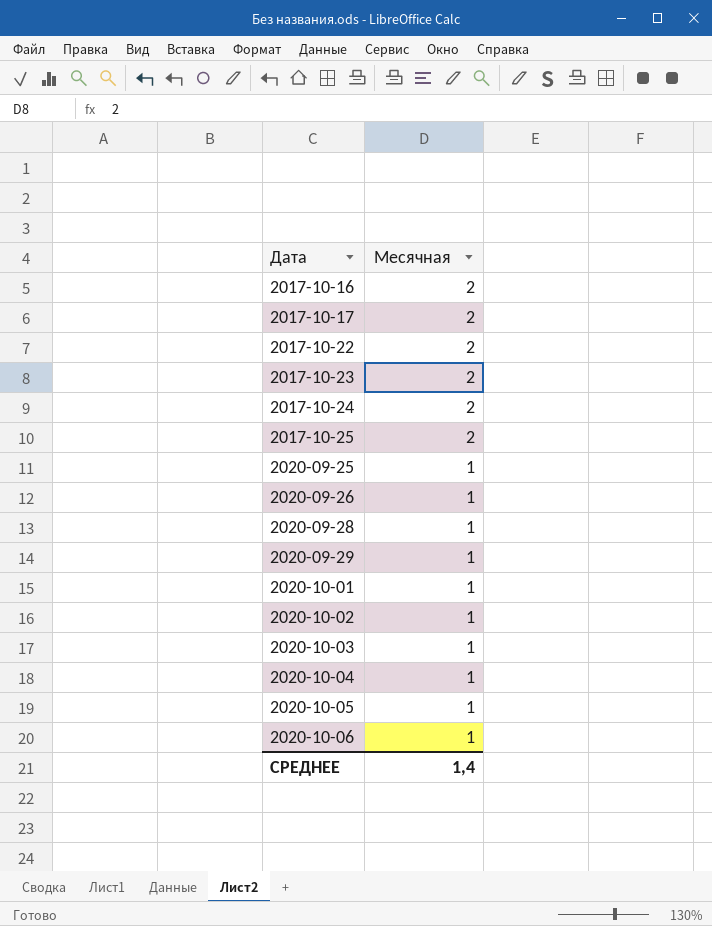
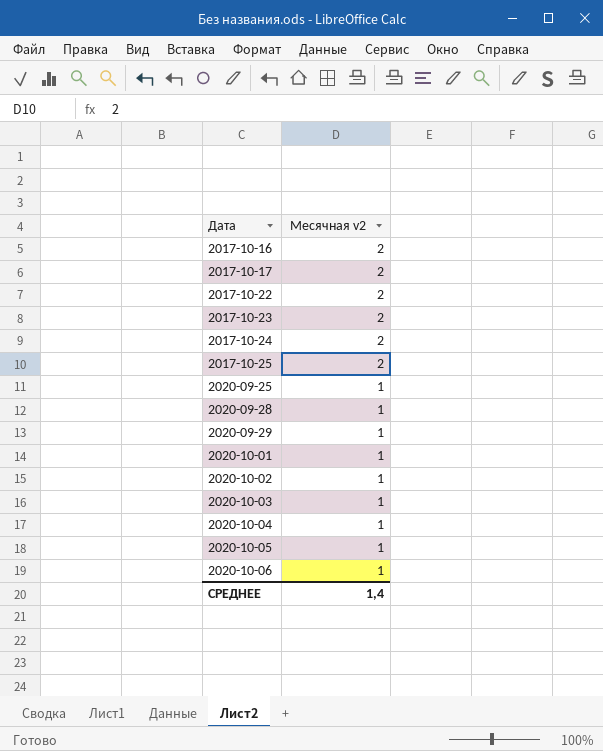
column name: Месячная -> Месячная v2
row 2020-09-26: 1 -> none

